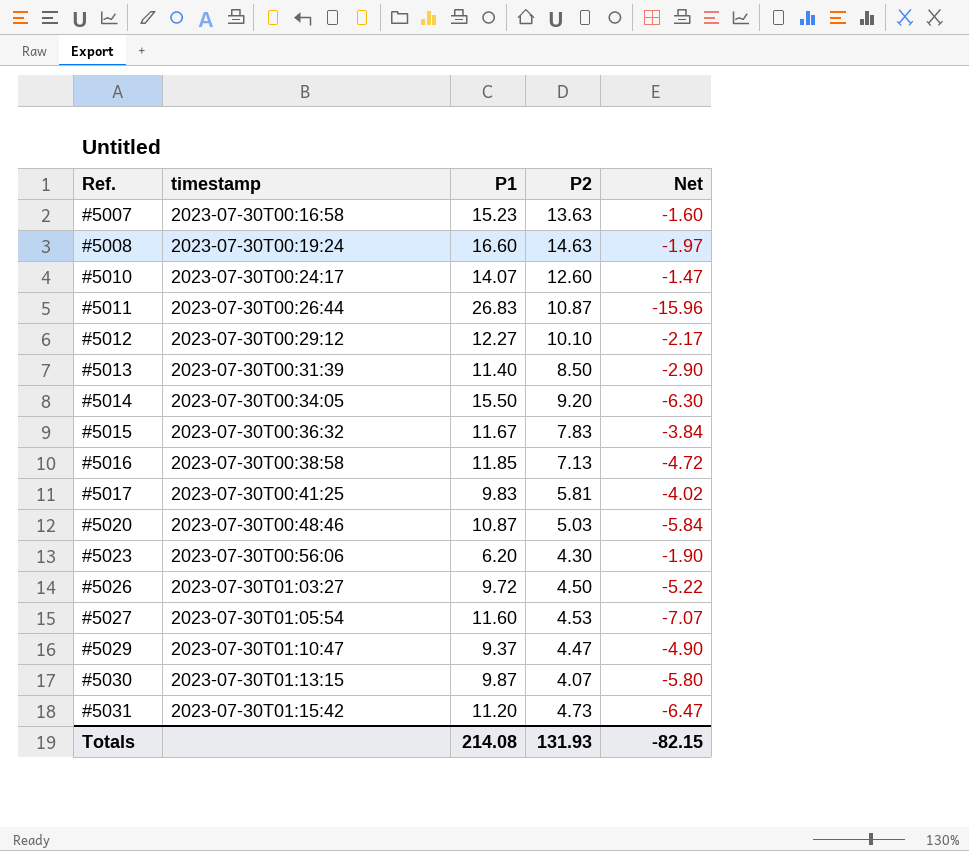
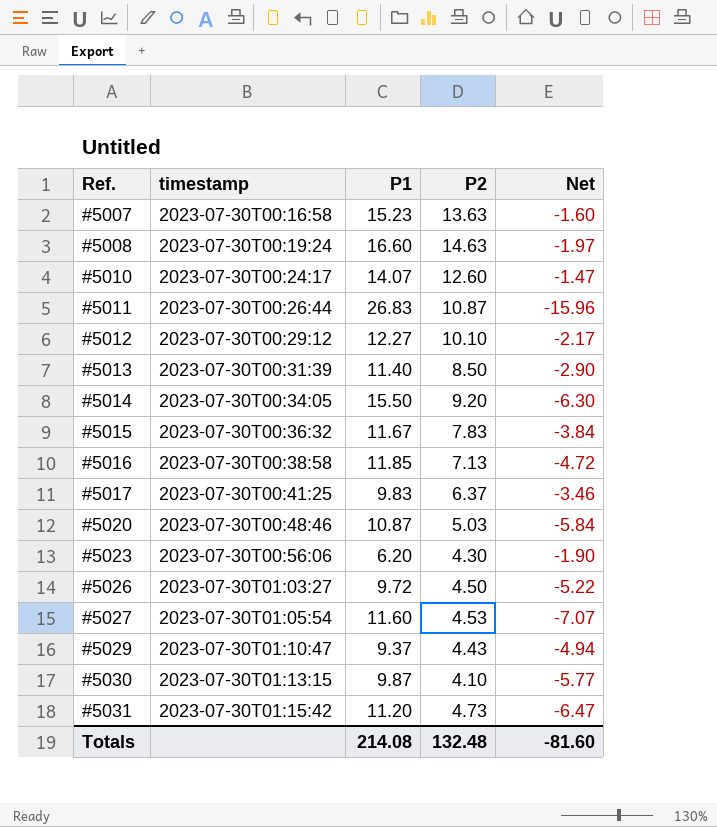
#5017 | P2: 5.81 -> 6.37
#5017 | Net: -4.02 -> -3.46
#5029 | P2: 4.47 -> 4.43
#5029 | Net: -4.90 -> -4.94
#5030 | P2: 4.07 -> 4.10
#5030 | Net: -5.80 -> -5.77
Totals | P2: 131.93 -> 132.48
Totals | Net: -82.15 -> -81.60

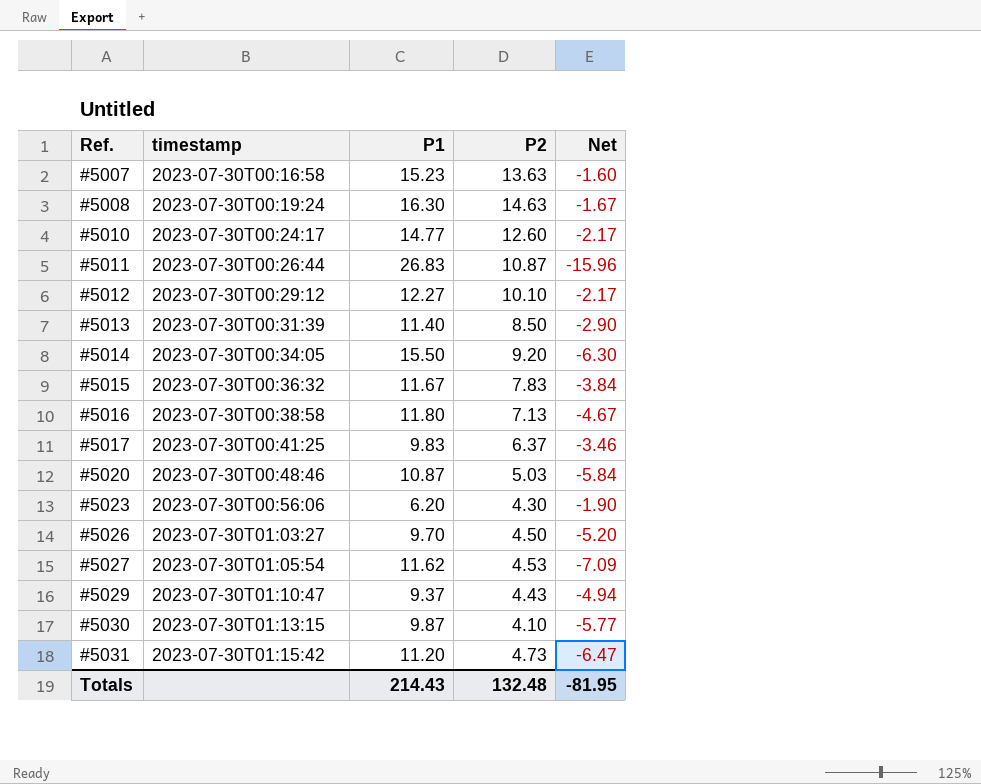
#5008 | P1: 16.60 -> 16.30
#5008 | Net: -1.97 -> -1.67
#5010 | P1: 14.07 -> 14.77
#5010 | Net: -1.47 -> -2.17
#5016 | P1: 11.85 -> 11.80
#5016 | Net: -4.72 -> -4.67
#5026 | P1: 9.72 -> 9.70
#5026 | Net: -5.22 -> -5.20
#5027 | P1: 11.60 -> 11.62
#5027 | Net: -7.07 -> -7.09
Totals | P1: 214.08 -> 214.43
Totals | Net: -81.60 -> -81.95

